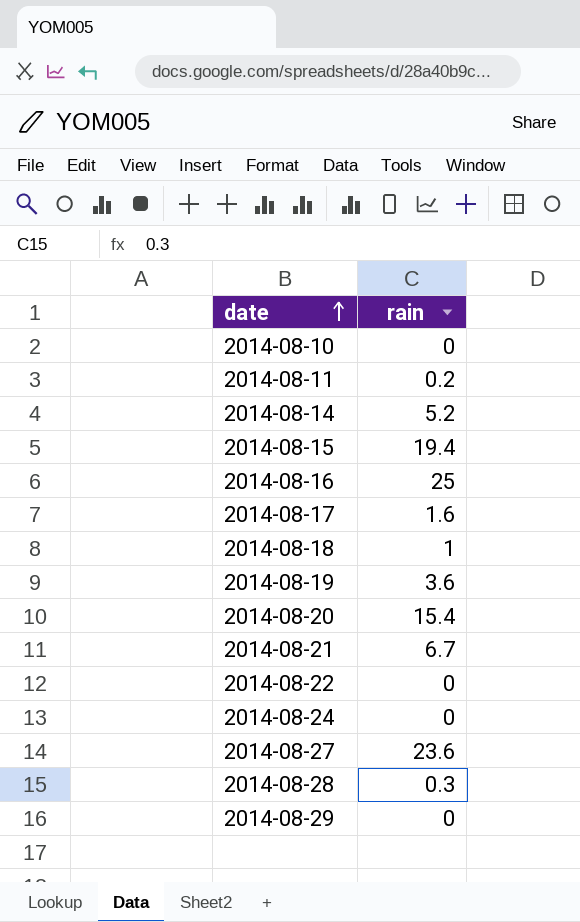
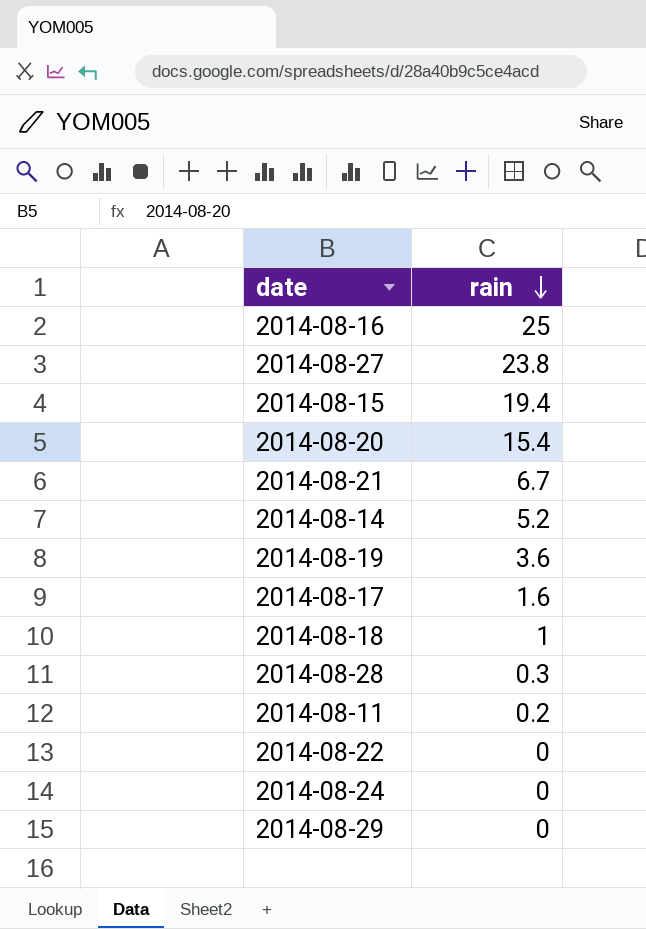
row order: date ascending -> rain descending
row 2014-08-10: 0 -> none
2014-08-27 | rain: 23.6 -> 23.8

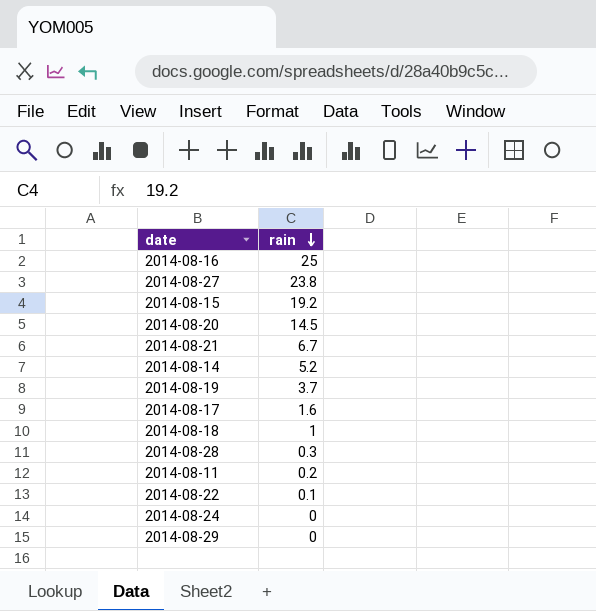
2014-08-15 | rain: 19.4 -> 19.2
2014-08-20 | rain: 15.4 -> 14.5
2014-08-19 | rain: 3.6 -> 3.7
2014-08-22 | rain: 0 -> 0.1

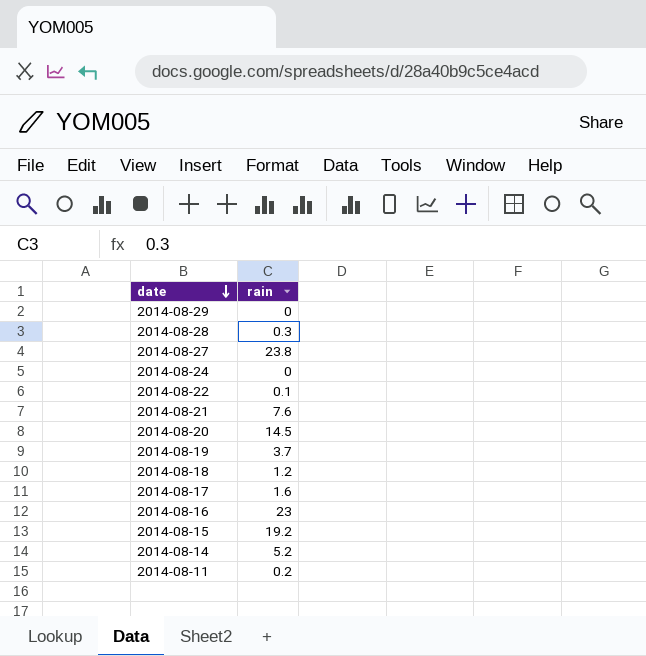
row order: rain descending -> date descending
2014-08-21 | rain: 6.7 -> 7.6
2014-08-18 | rain: 1 -> 1.2
2014-08-16 | rain: 25 -> 23

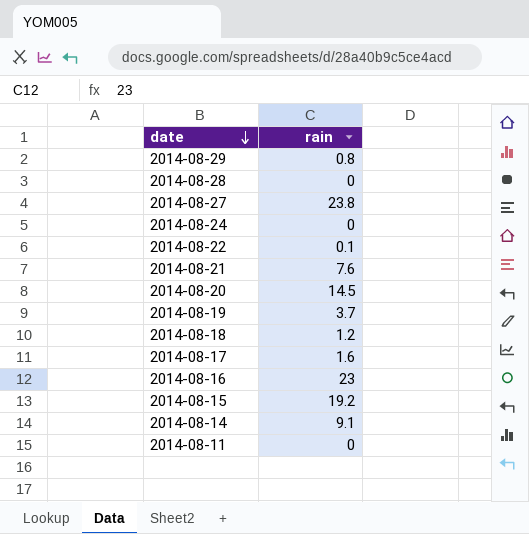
2014-08-29 | rain: 0 -> 0.8
2014-08-28 | rain: 0.3 -> 0
2014-08-14 | rain: 5.2 -> 9.1
2014-08-11 | rain: 0.2 -> 0

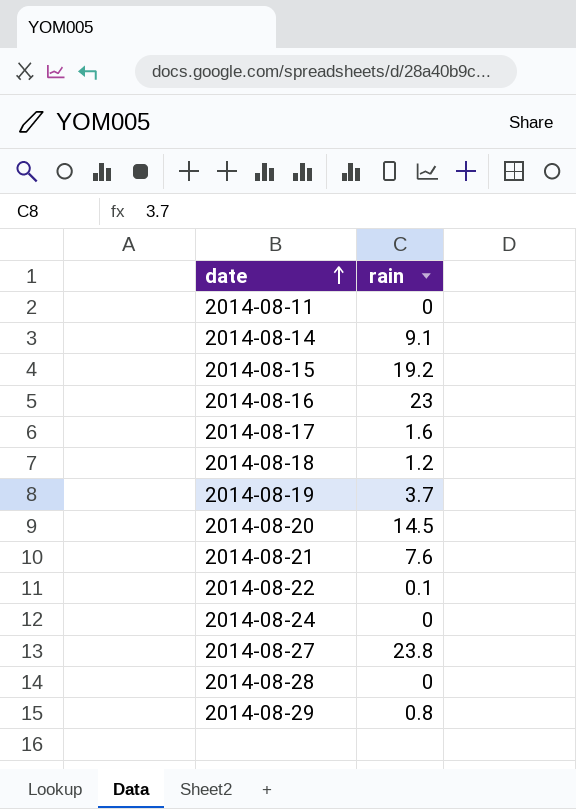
row order: date descending -> date ascending

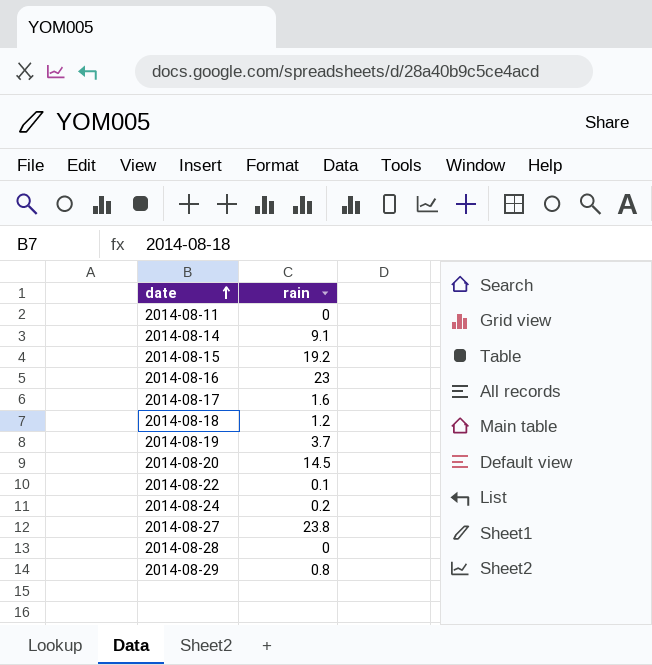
row 2014-08-21: 7.6 -> none
2014-08-24 | rain: 0 -> 0.2

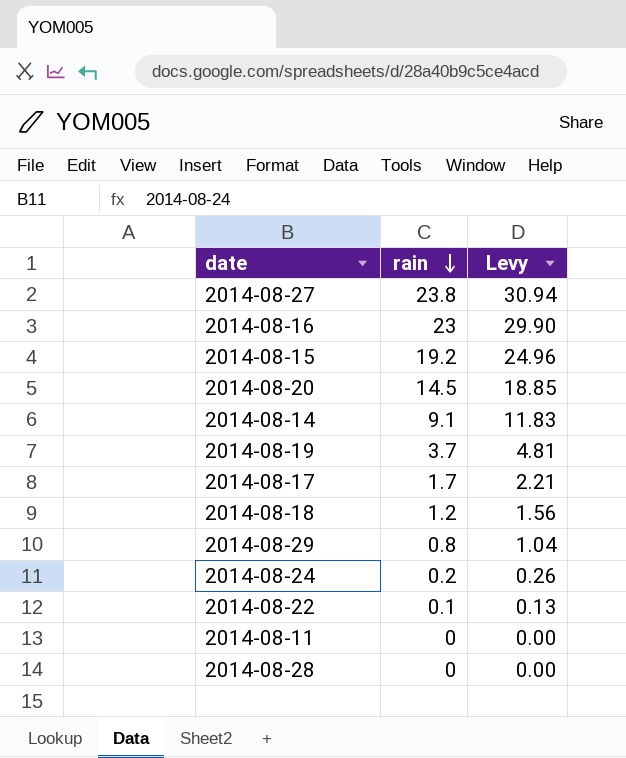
row order: date ascending -> rain descending
column Levy | formula: none -> [rain] * 1.3
2014-08-17 | rain: 1.6 -> 1.7

